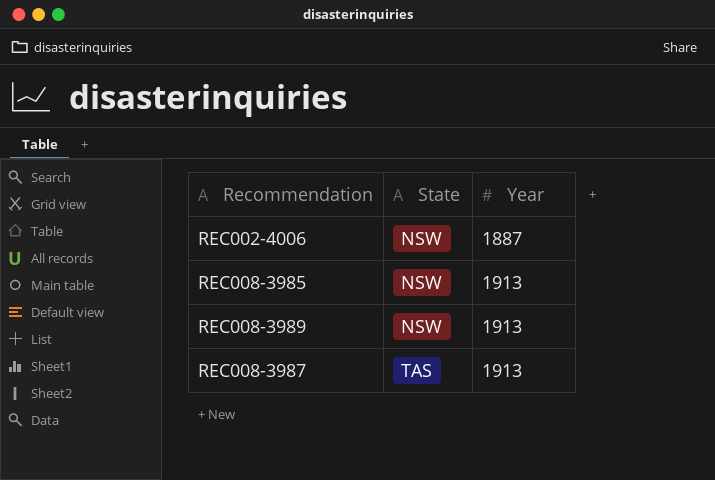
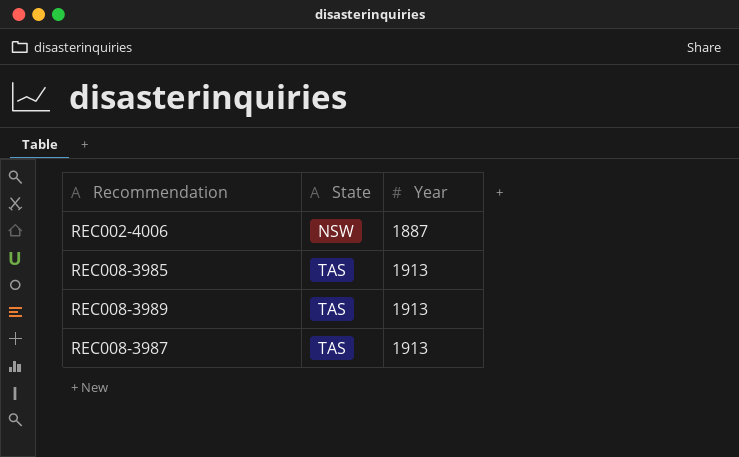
REC008-3985 | State: NSW -> TAS
REC008-3989 | State: NSW -> TAS

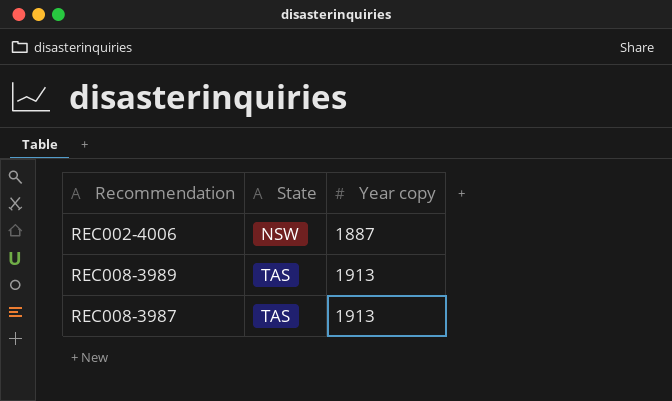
column name: Year -> Year copy
row REC008-3985: TAS | 1913 -> none

